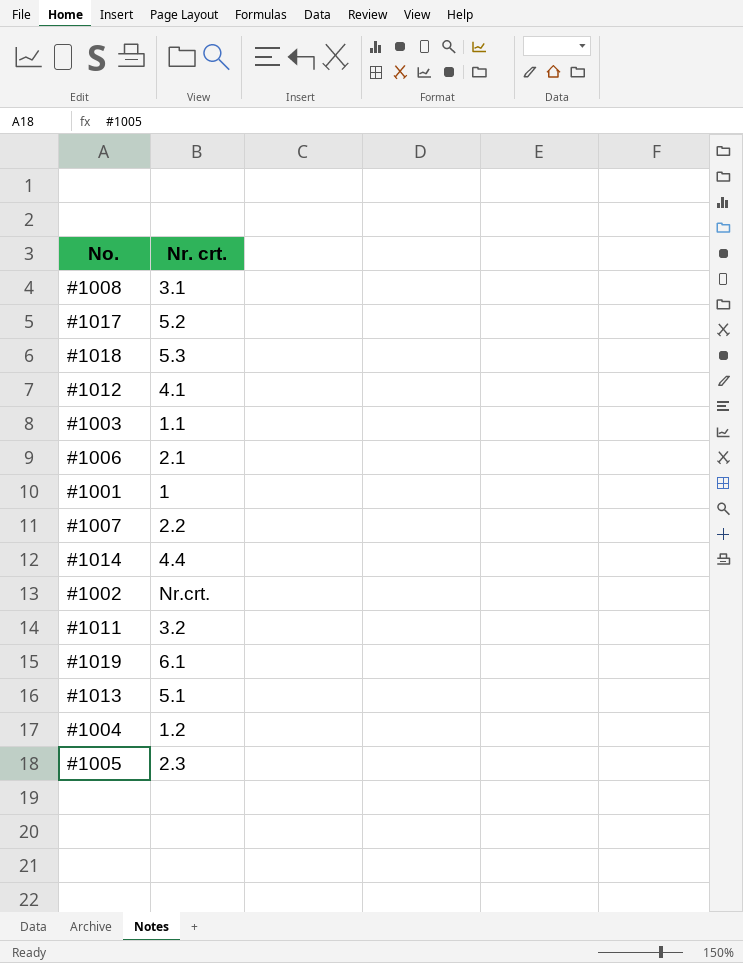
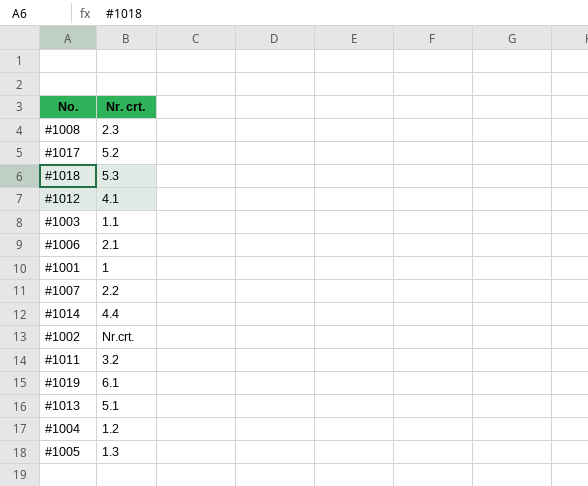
#1008 | Nr. crt.: 3.1 -> 2.3
#1005 | Nr. crt.: 2.3 -> 1.3

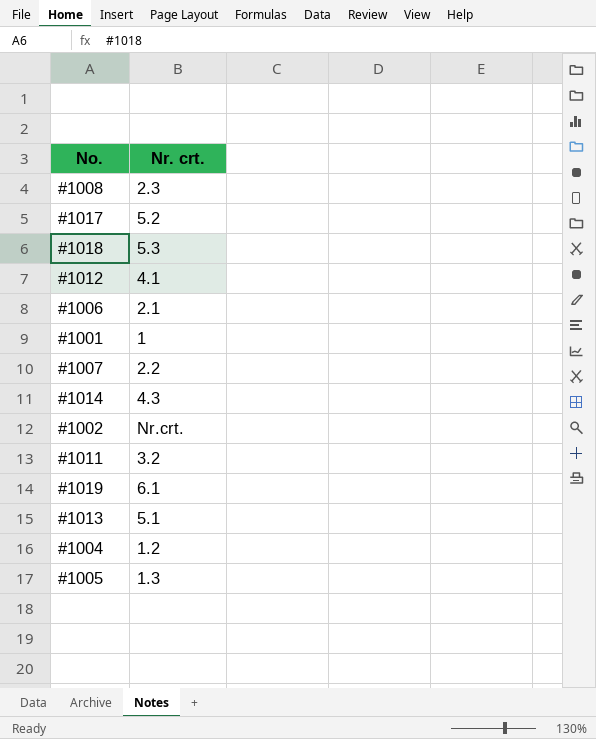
row #1003: 1.1 -> none
#1014 | Nr. crt.: 4.4 -> 4.3

